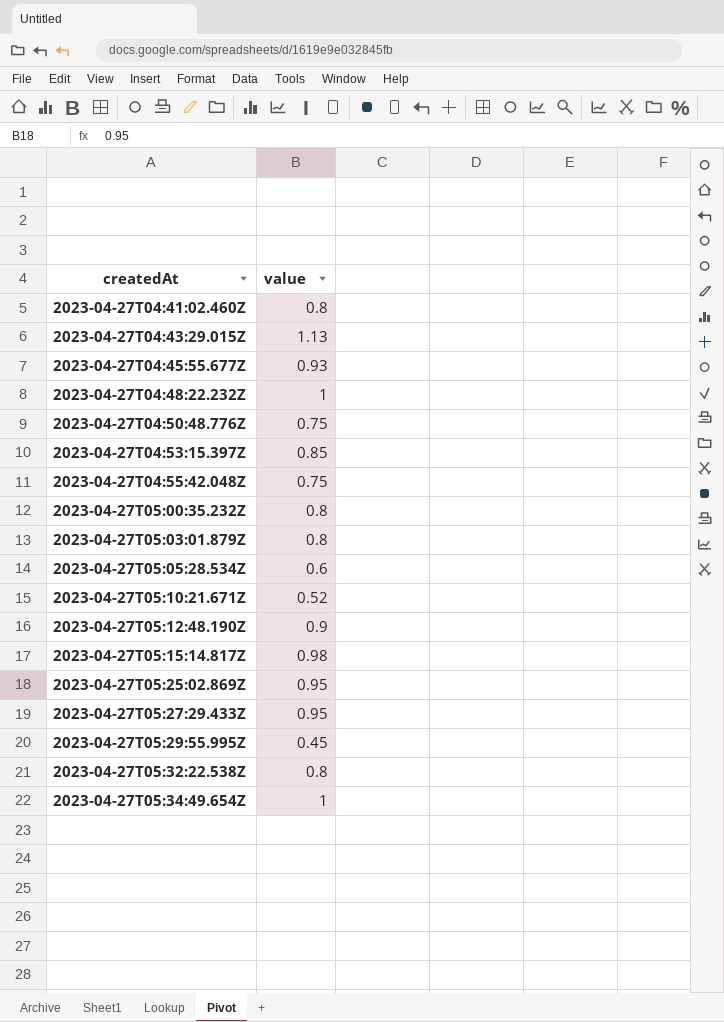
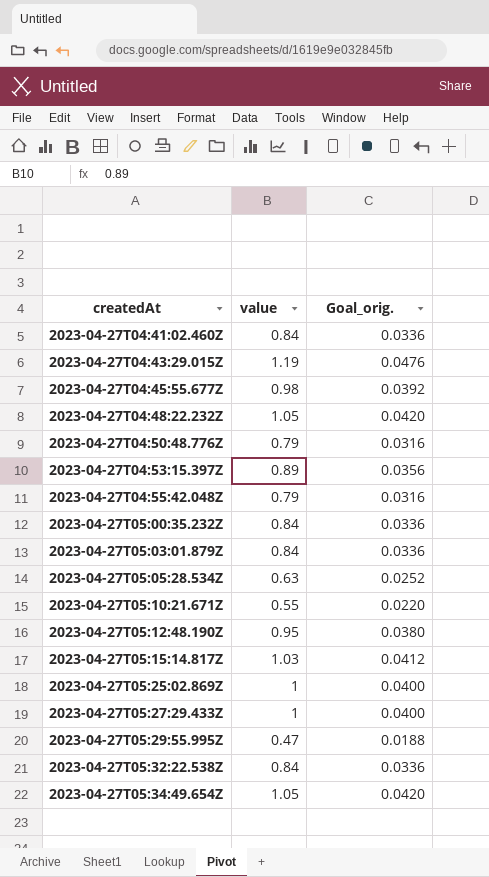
column Goal_orig. | formula: none -> [value] * 0.04
2023-04-27T04:41:02.460Z | value: 0.8 -> 0.84
2023-04-27T04:43:29.015Z | value: 1.13 -> 1.19
2023-04-27T04:45:55.677Z | value: 0.93 -> 0.98
2023-04-27T04:48:22.232Z | value: 1 -> 1.05
2023-04-27T04:50:48.776Z | value: 0.75 -> 0.79
2023-04-27T04:53:15.397Z | value: 0.85 -> 0.89
2023-04-27T04:55:42.048Z | value: 0.75 -> 0.79
2023-04-27T05:00:35.232Z | value: 0.8 -> 0.84
2023-04-27T05:03:01.879Z | value: 0.8 -> 0.84
2023-04-27T05:05:28.534Z | value: 0.6 -> 0.63
2023-04-27T05:10:21.671Z | value: 0.52 -> 0.55
2023-04-27T05:12:48.190Z | value: 0.9 -> 0.95
2023-04-27T05:15:14.817Z | value: 0.98 -> 1.03
2023-04-27T05:25:02.869Z | value: 0.95 -> 1
2023-04-27T05:27:29.433Z | value: 0.95 -> 1
2023-04-27T05:29:55.995Z | value: 0.45 -> 0.47
2023-04-27T05:32:22.538Z | value: 0.8 -> 0.84
2023-04-27T05:34:49.654Z | value: 1 -> 1.05

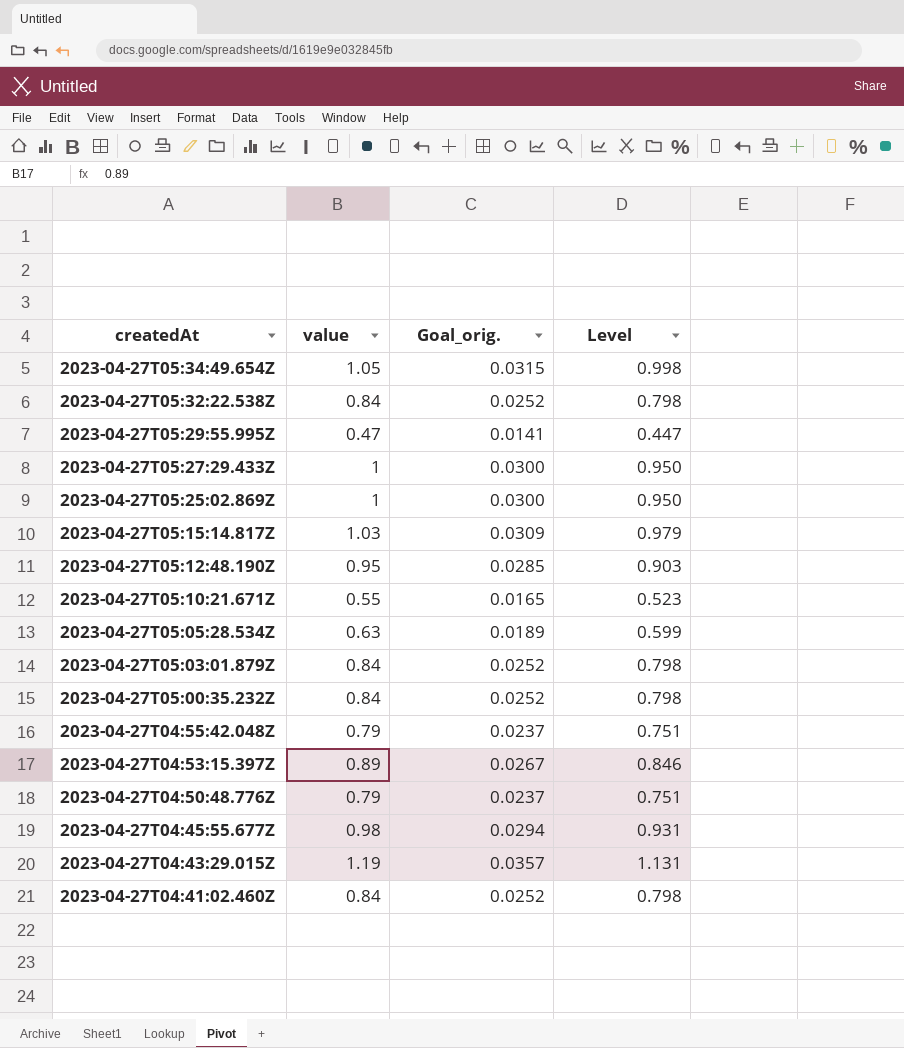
row order: createdAt ascending -> createdAt descending
column Goal_orig. | formula: [value] * 0.04 -> [value] * 0.03
column Level | formula: none -> [value] * 0.95
row 2023-04-27T04:48:22.232Z: 1.05 | 0.0420 -> none

